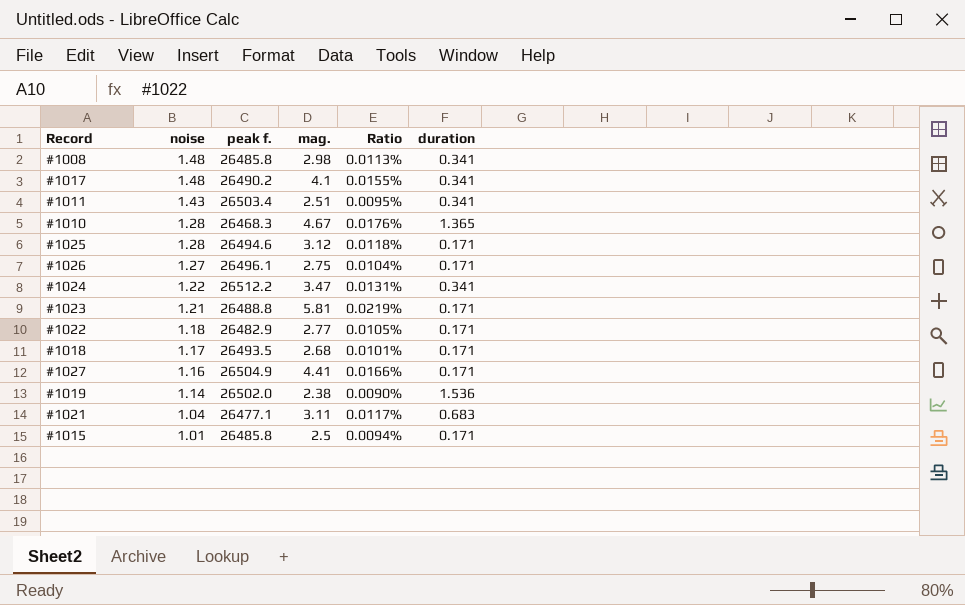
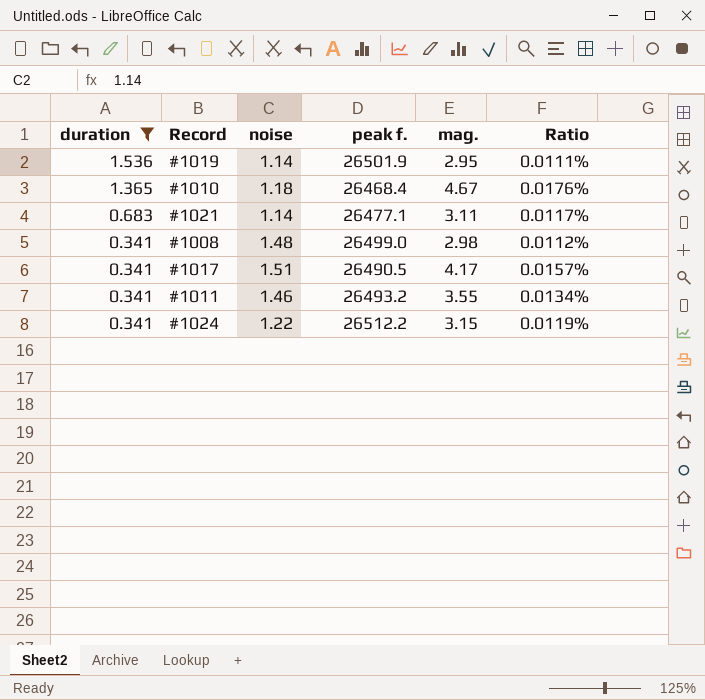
filter: none -> duration != 0.171
row order: noise descending -> duration descending
column duration | position: 6 -> 1
#1019 | peak f.: 26502.0 -> 26501.9
#1019 | mag.: 2.38 -> 2.95
#1019 | Ratio: 0.0090% -> 0.0111%
#1010 | noise: 1.28 -> 1.18
#1010 | peak f.: 26468.3 -> 26468.4
#1021 | noise: 1.04 -> 1.14
#1008 | peak f.: 26485.8 -> 26499.0
#1008 | Ratio: 0.0113% -> 0.0112%
#1017 | noise: 1.48 -> 1.51
#1017 | peak f.: 26490.2 -> 26490.5
#1017 | mag.: 4.1 -> 4.17
#1017 | Ratio: 0.0155% -> 0.0157%
#1011 | noise: 1.43 -> 1.46
#1011 | peak f.: 26503.4 -> 26493.2
#1011 | mag.: 2.51 -> 3.55
#1011 | Ratio: 0.0095% -> 0.0134%
#1024 | mag.: 3.47 -> 3.15
#1024 | Ratio: 0.0131% -> 0.0119%

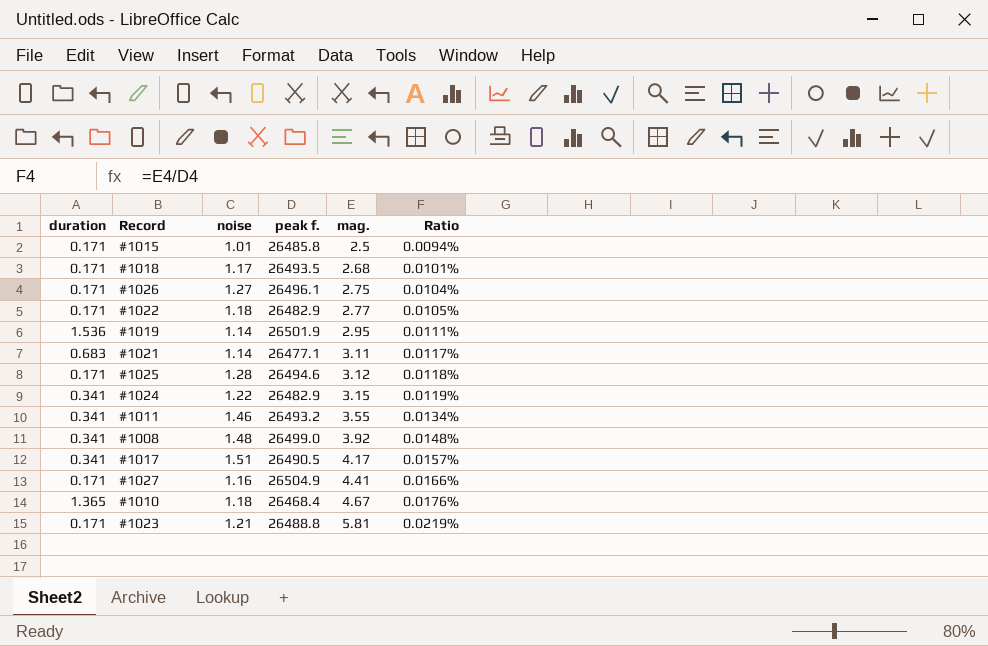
filter: duration != 0.171 -> none
row order: duration descending -> mag. ascending
#1024 | peak f.: 26512.2 -> 26482.9
#1008 | mag.: 2.98 -> 3.92
#1008 | Ratio: 0.0112% -> 0.0148%

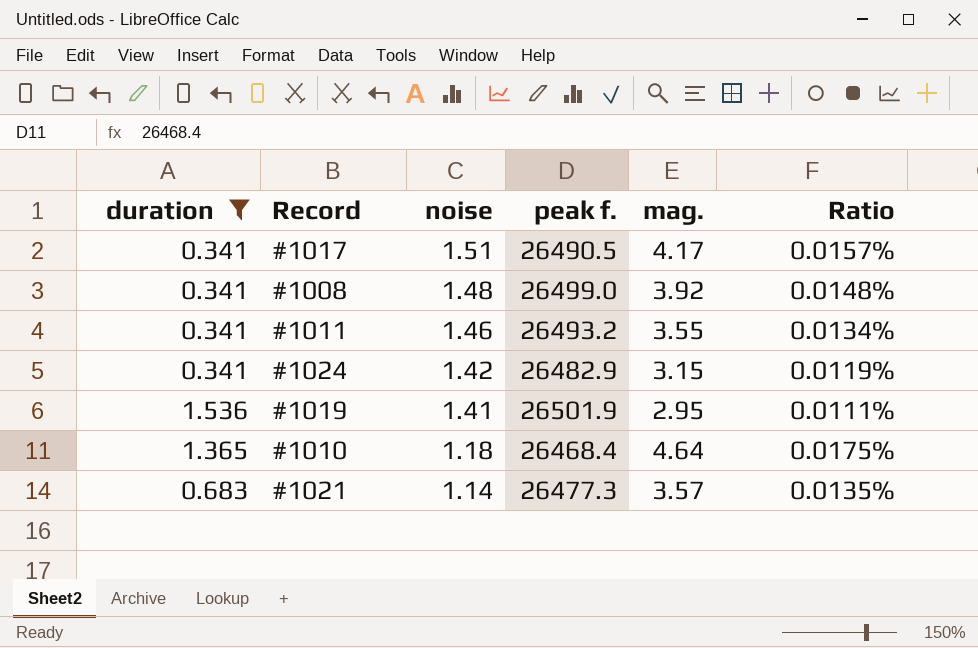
filter: none -> duration != 0.171
row order: mag. ascending -> noise descending
#1024 | noise: 1.22 -> 1.42
#1019 | noise: 1.14 -> 1.41
#1010 | mag.: 4.67 -> 4.64
#1010 | Ratio: 0.0176% -> 0.0175%
#1021 | peak f.: 26477.1 -> 26477.3
#1021 | mag.: 3.11 -> 3.57
#1021 | Ratio: 0.0117% -> 0.0135%

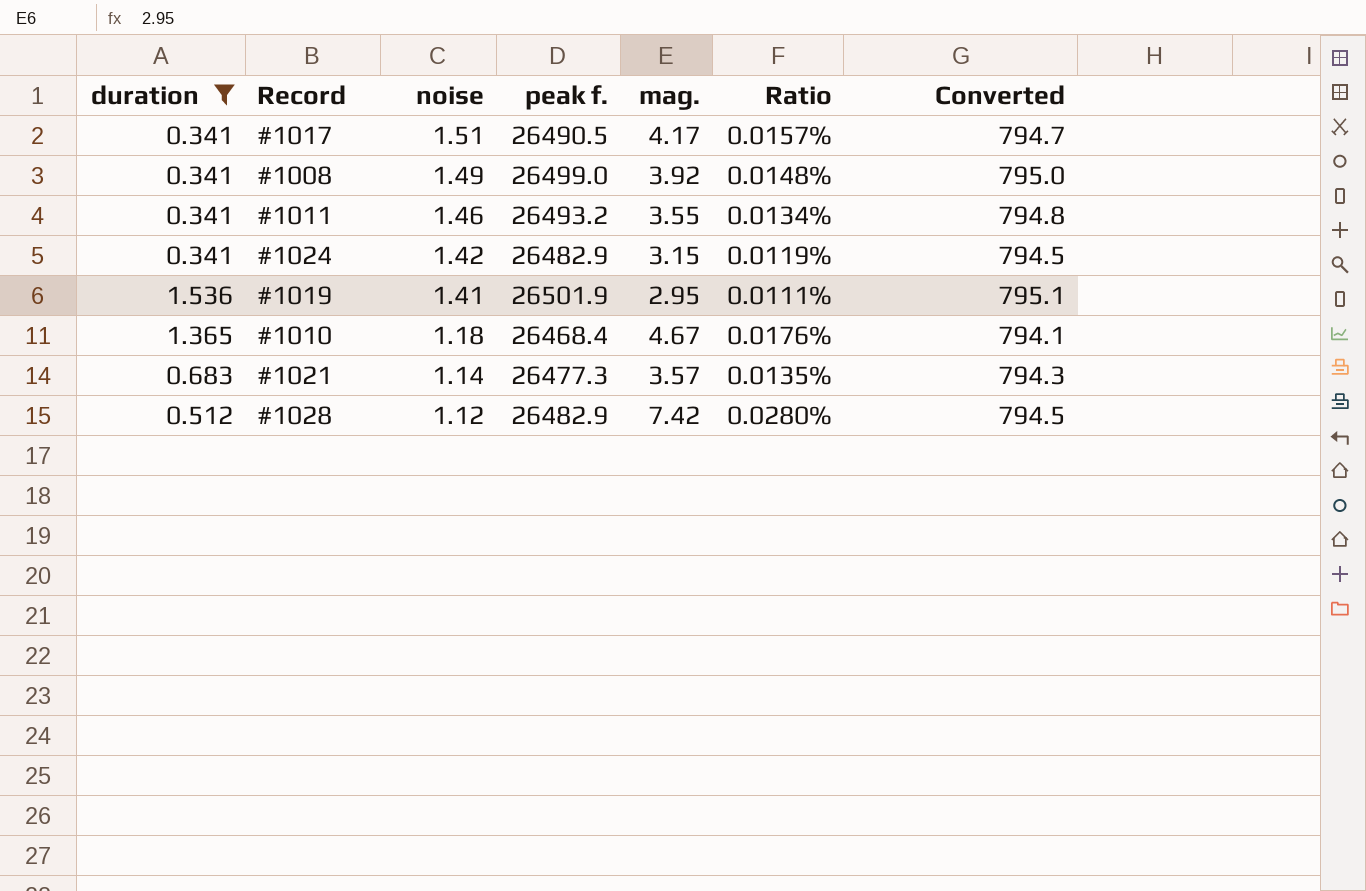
column Converted | formula: none -> [peak f.] * 0.03
#1008 | noise: 1.48 -> 1.49
#1010 | mag.: 4.64 -> 4.67
#1010 | Ratio: 0.0175% -> 0.0176%
row #1028: none -> 0.512 | 1.12 | 26482.9 | 7.42 | 0.0280% | 794.5

